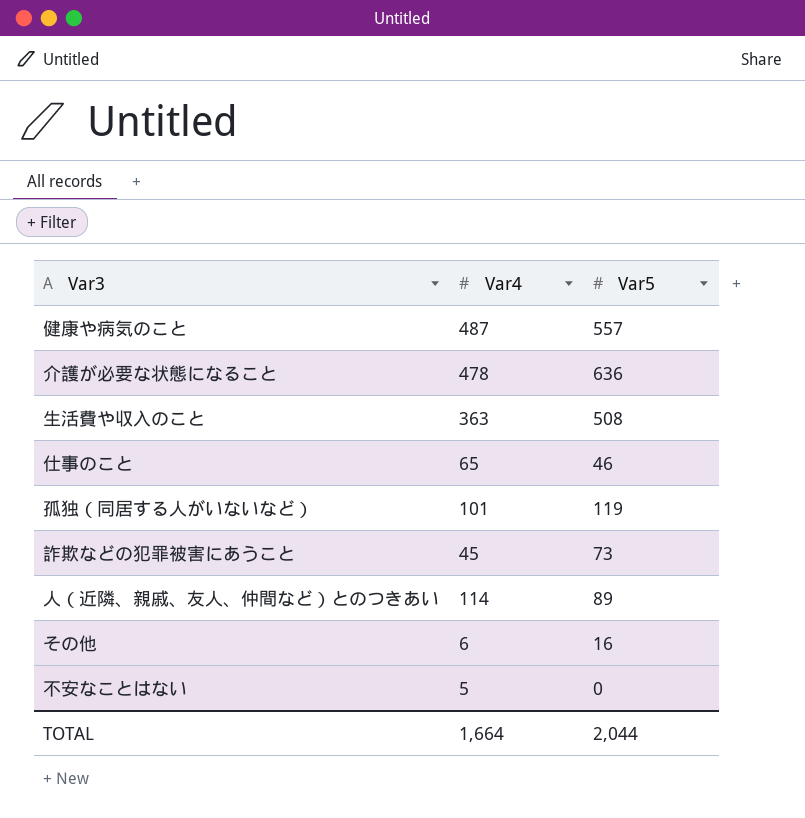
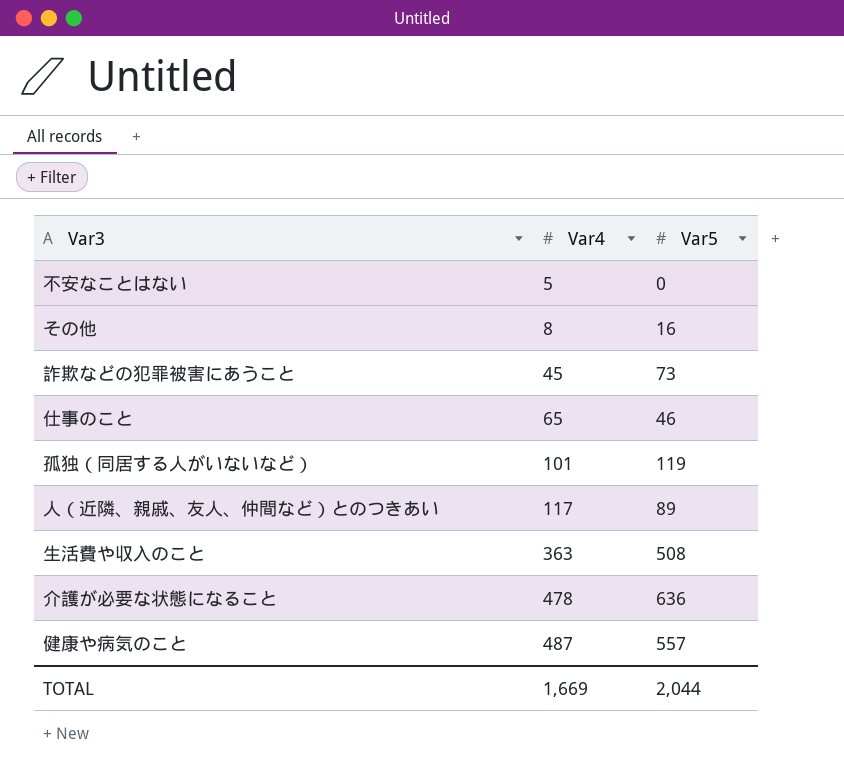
row order: none -> Var4 ascending
その他 | Var4: 6 -> 8
人（近隣、親戚、友人、仲間など）とのつきあい | Var4: 114 -> 117
TOTAL | Var4: 1,664 -> 1,669

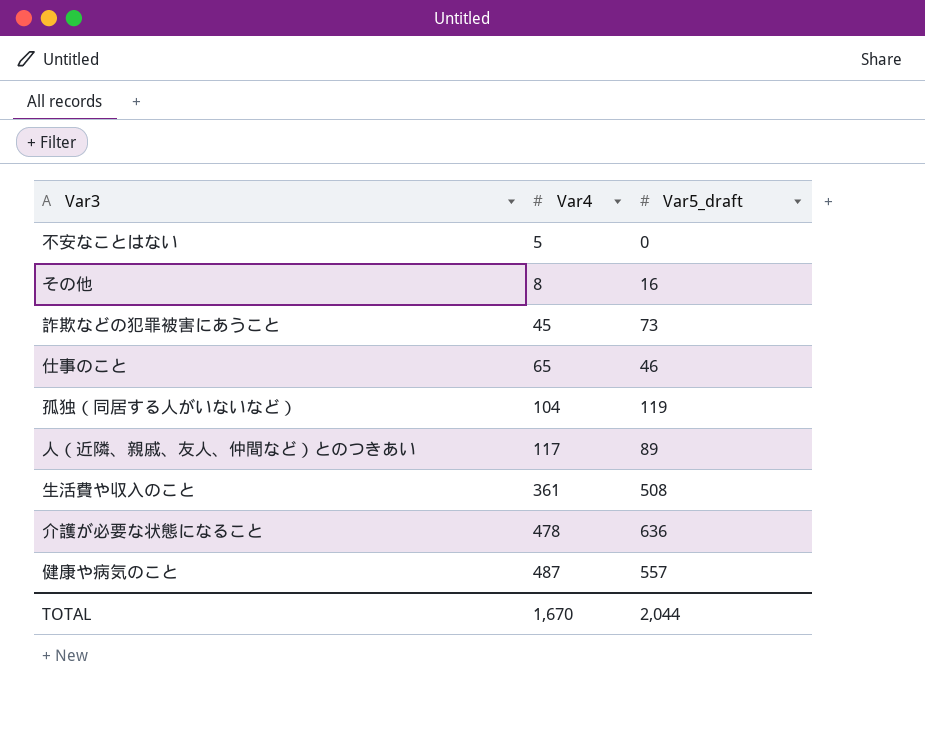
column name: Var5 -> Var5_draft
孤独（同居する人がいないなど） | Var4: 101 -> 104
生活費や収入のこと | Var4: 363 -> 361
TOTAL | Var4: 1,669 -> 1,670

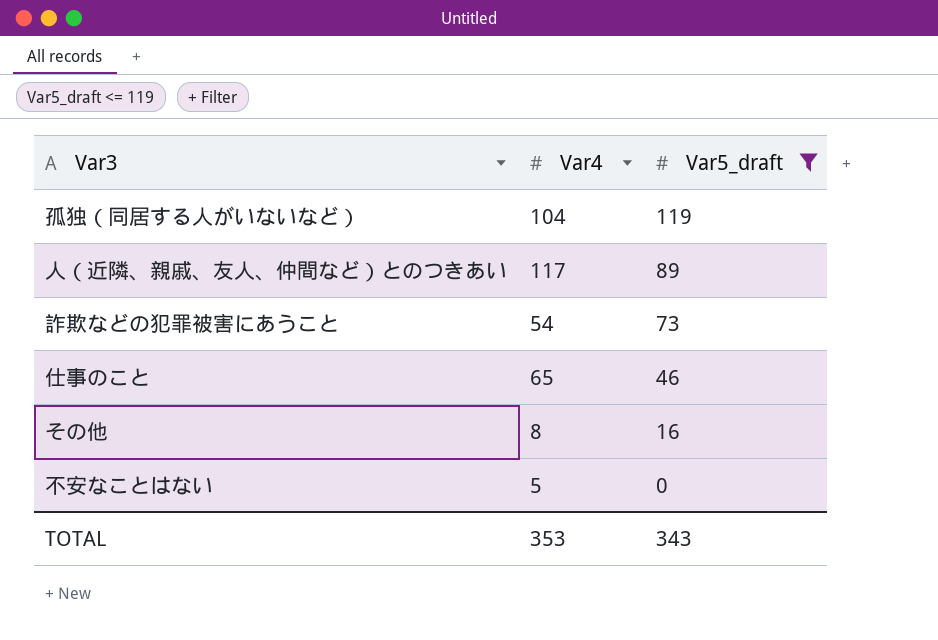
filter: none -> Var5_draft <= 119
row order: Var4 ascending -> Var5_draft descending
詐欺などの犯罪被害にあうこと | Var4: 45 -> 54
TOTAL | Var4: 1,670 -> 353
TOTAL | Var5_draft: 2,044 -> 343

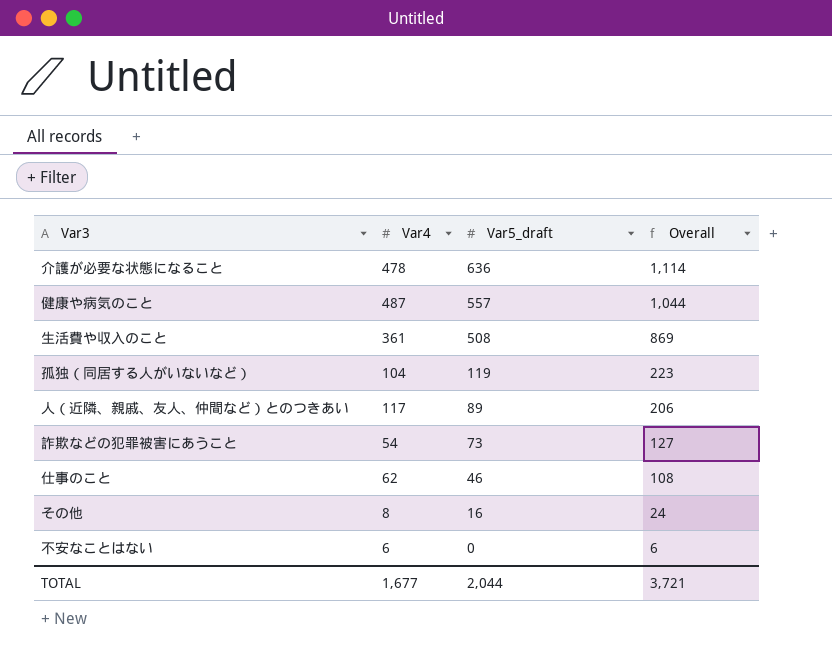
filter: Var5_draft <= 119 -> none
column Overall | formula: none -> [Var4] + [Var5_draft]
仕事のこと | Var4: 65 -> 62
不安なことはない | Var4: 5 -> 6
TOTAL | Var4: 353 -> 1,677
TOTAL | Var5_draft: 343 -> 2,044

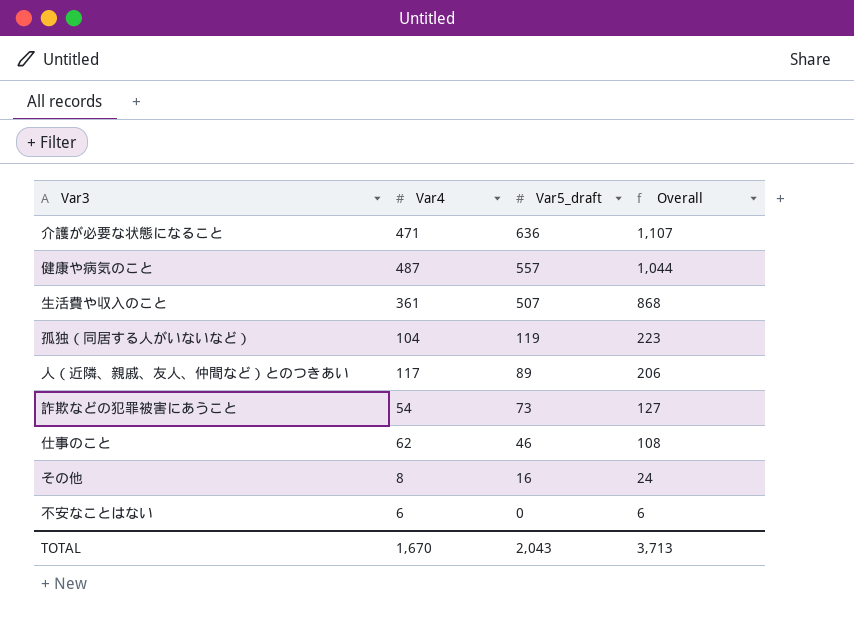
介護が必要な状態になること | Var4: 478 -> 471
介護が必要な状態になること | Overall: 1,114 -> 1,107
生活費や収入のこと | Var5_draft: 508 -> 507
生活費や収入のこと | Overall: 869 -> 868
TOTAL | Var4: 1,677 -> 1,670
TOTAL | Var5_draft: 2,044 -> 2,043
TOTAL | Overall: 3,721 -> 3,713

